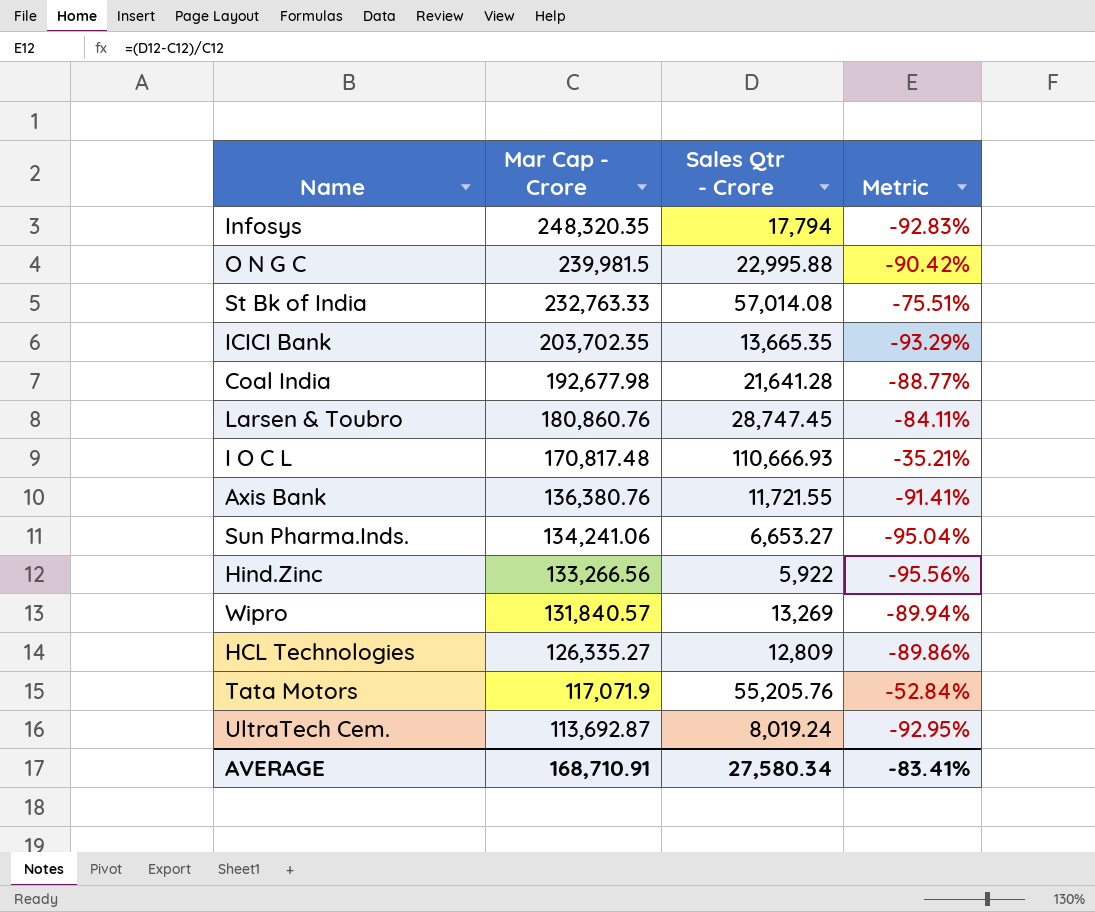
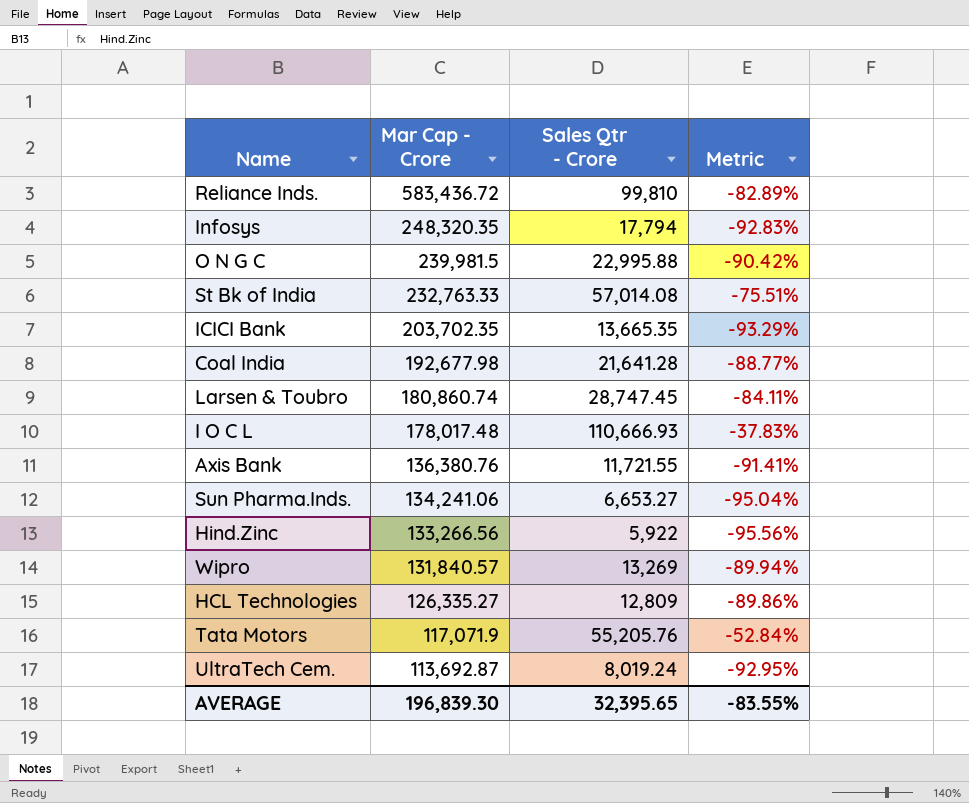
row Reliance Inds.: none -> 583,436.72 | 99,810 | -82.89%
Larsen & Toubro | Mar Cap - Crore: 180,860.76 -> 180,860.74
I O C L | Mar Cap - Crore: 170,817.48 -> 178,017.48
I O C L | Metric: -35.21% -> -37.83%
AVERAGE | Mar Cap - Crore: 168,710.91 -> 196,839.30
AVERAGE | Sales Qtr - Crore: 27,580.34 -> 32,395.65
AVERAGE | Metric: -83.41% -> -83.55%

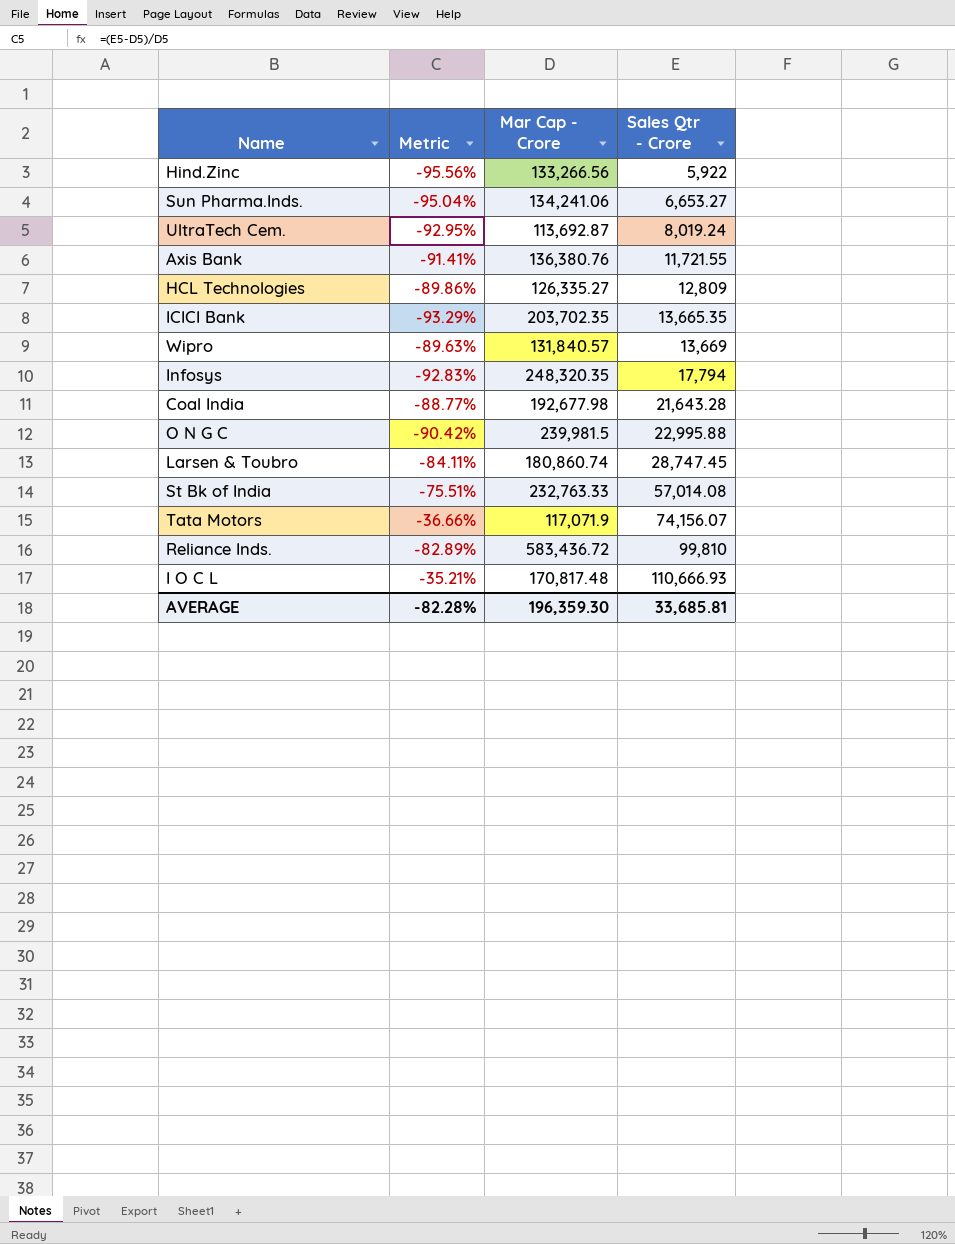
row order: Mar Cap - Crore descending -> Sales Qtr - Crore ascending
column Metric | position: 4 -> 2
Wipro | Metric: -89.94% -> -89.63%
Wipro | Sales Qtr - Crore: 13,269 -> 13,669
Coal India | Sales Qtr - Crore: 21,641.28 -> 21,643.28
Tata Motors | Metric: -52.84% -> -36.66%
Tata Motors | Sales Qtr - Crore: 55,205.76 -> 74,156.07
I O C L | Metric: -37.83% -> -35.21%
I O C L | Mar Cap - Crore: 178,017.48 -> 170,817.48
AVERAGE | Metric: -83.55% -> -82.28%
AVERAGE | Mar Cap - Crore: 196,839.30 -> 196,359.30
AVERAGE | Sales Qtr - Crore: 32,395.65 -> 33,685.81

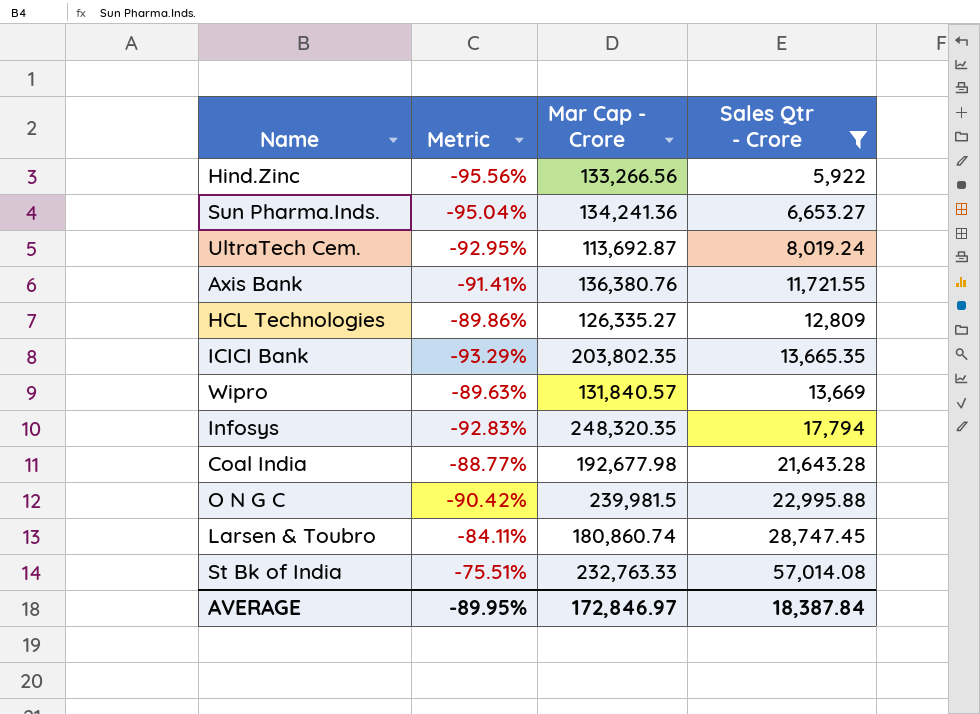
filter: none -> Sales Qtr - Crore <= 57,014.08
Sun Pharma.Inds. | Mar Cap - Crore: 134,241.06 -> 134,241.36
ICICI Bank | Mar Cap - Crore: 203,702.35 -> 203,802.35
AVERAGE | Metric: -82.28% -> -89.95%
AVERAGE | Mar Cap - Crore: 196,359.30 -> 172,846.97
AVERAGE | Sales Qtr - Crore: 33,685.81 -> 18,387.84

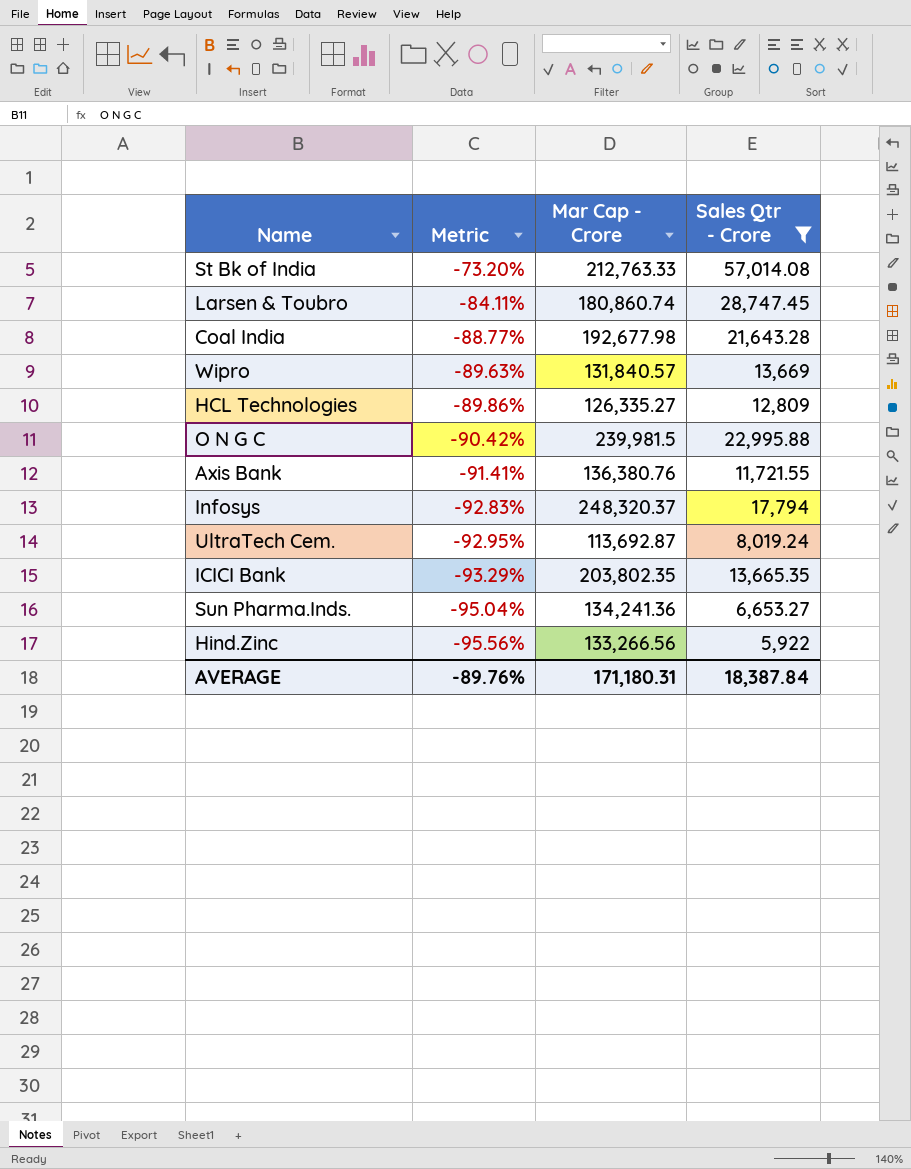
row order: Sales Qtr - Crore ascending -> Metric descending
St Bk of India | Metric: -75.51% -> -73.20%
St Bk of India | Mar Cap - Crore: 232,763.33 -> 212,763.33
Infosys | Mar Cap - Crore: 248,320.35 -> 248,320.37
AVERAGE | Metric: -89.95% -> -89.76%
AVERAGE | Mar Cap - Crore: 172,846.97 -> 171,180.31

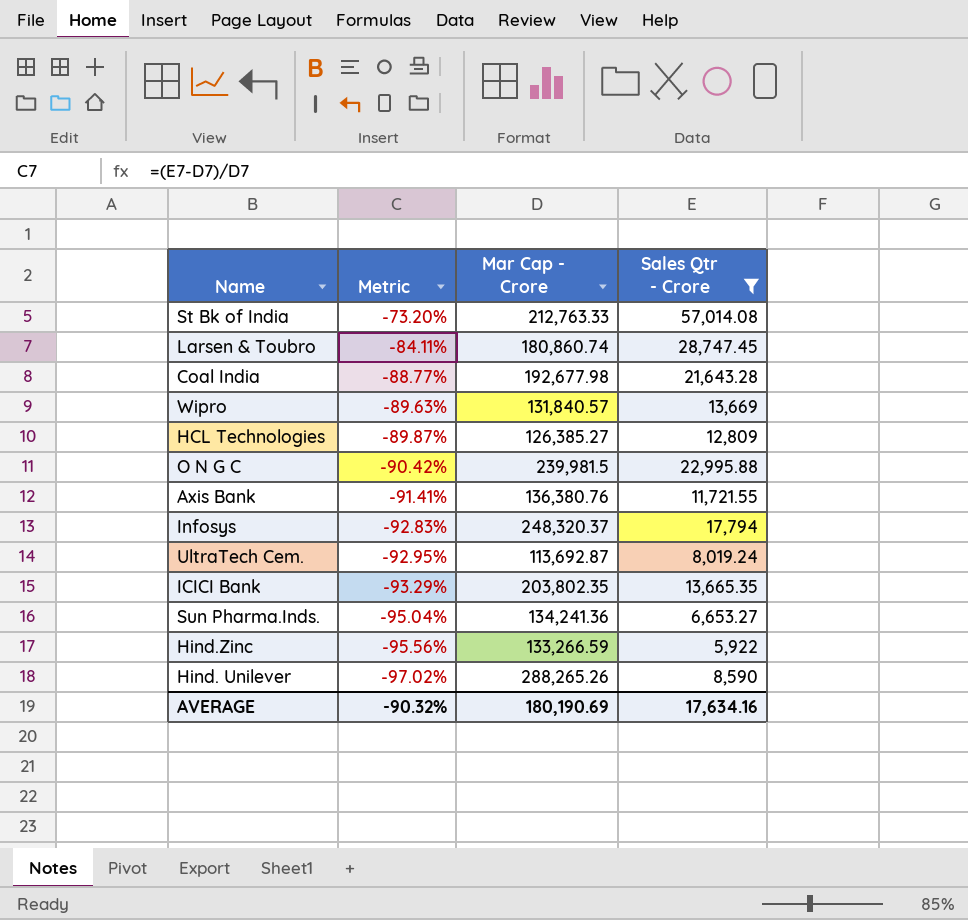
HCL Technologies | Metric: -89.86% -> -89.87%
HCL Technologies | Mar Cap - Crore: 126,335.27 -> 126,385.27
Hind.Zinc | Mar Cap - Crore: 133,266.56 -> 133,266.59
row Hind. Unilever: none -> -97.02% | 288,265.26 | 8,590
AVERAGE | Metric: -89.76% -> -90.32%
AVERAGE | Mar Cap - Crore: 171,180.31 -> 180,190.69
AVERAGE | Sales Qtr - Crore: 18,387.84 -> 17,634.16

